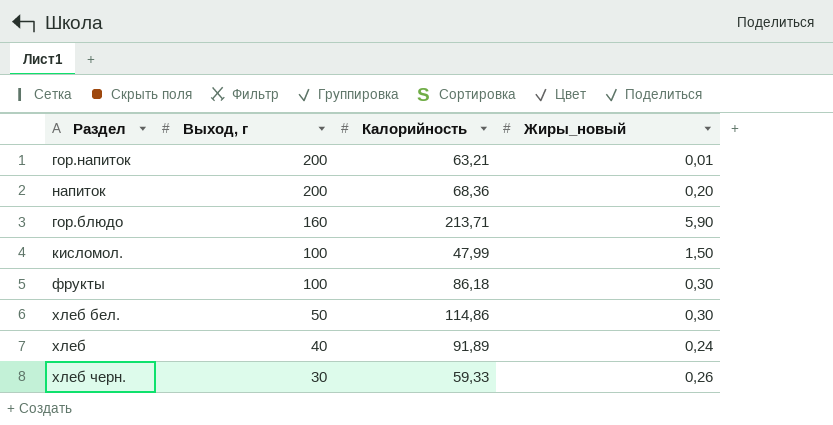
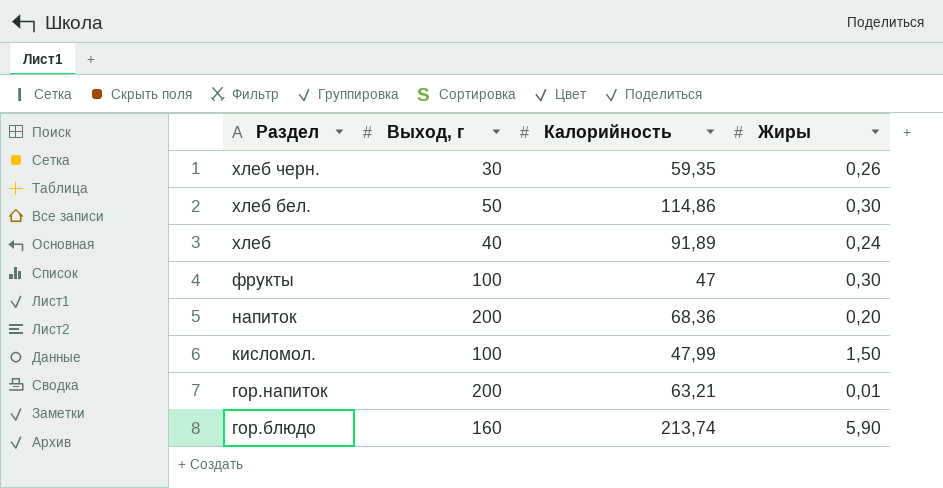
row order: Выход, г descending -> Раздел descending
column name: Жиры_новый -> Жиры
хлеб черн. | Калорийность: 59,33 -> 59,35
фрукты | Калорийность: 86,18 -> 47
гор.блюдо | Калорийность: 213,71 -> 213,74

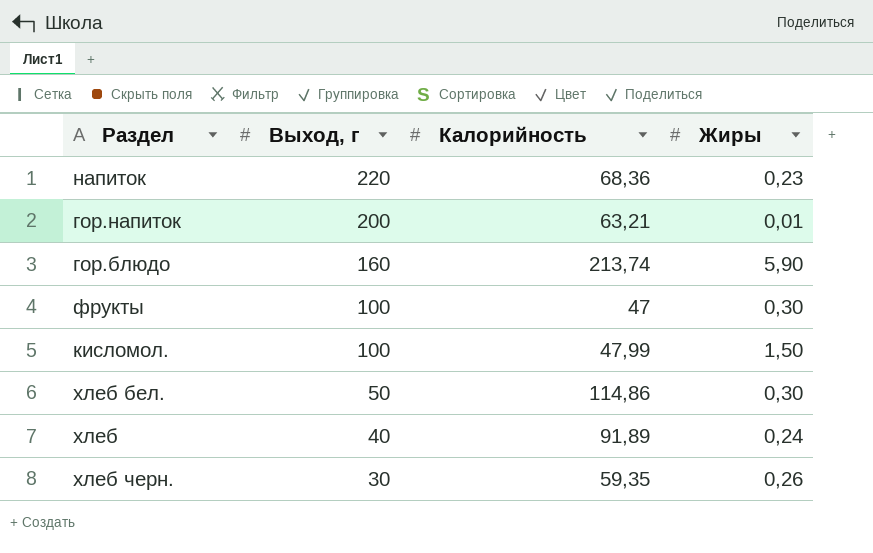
row order: Раздел descending -> Выход, г descending
напиток | Выход, г: 200 -> 220
напиток | Жиры: 0,20 -> 0,23

